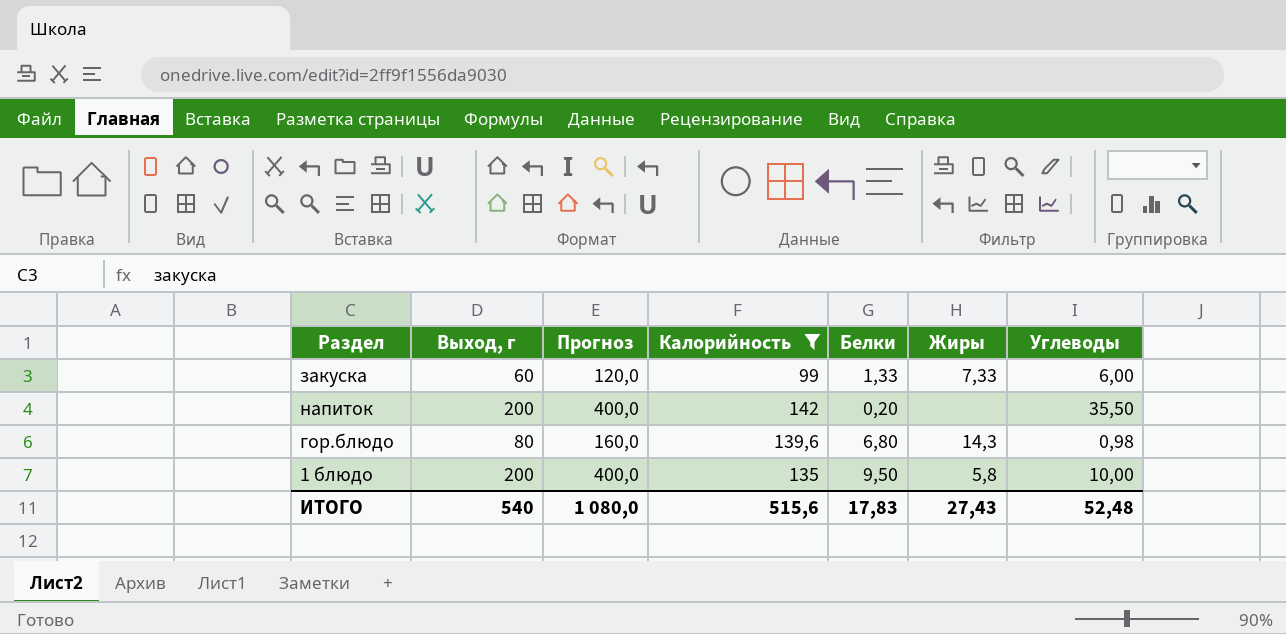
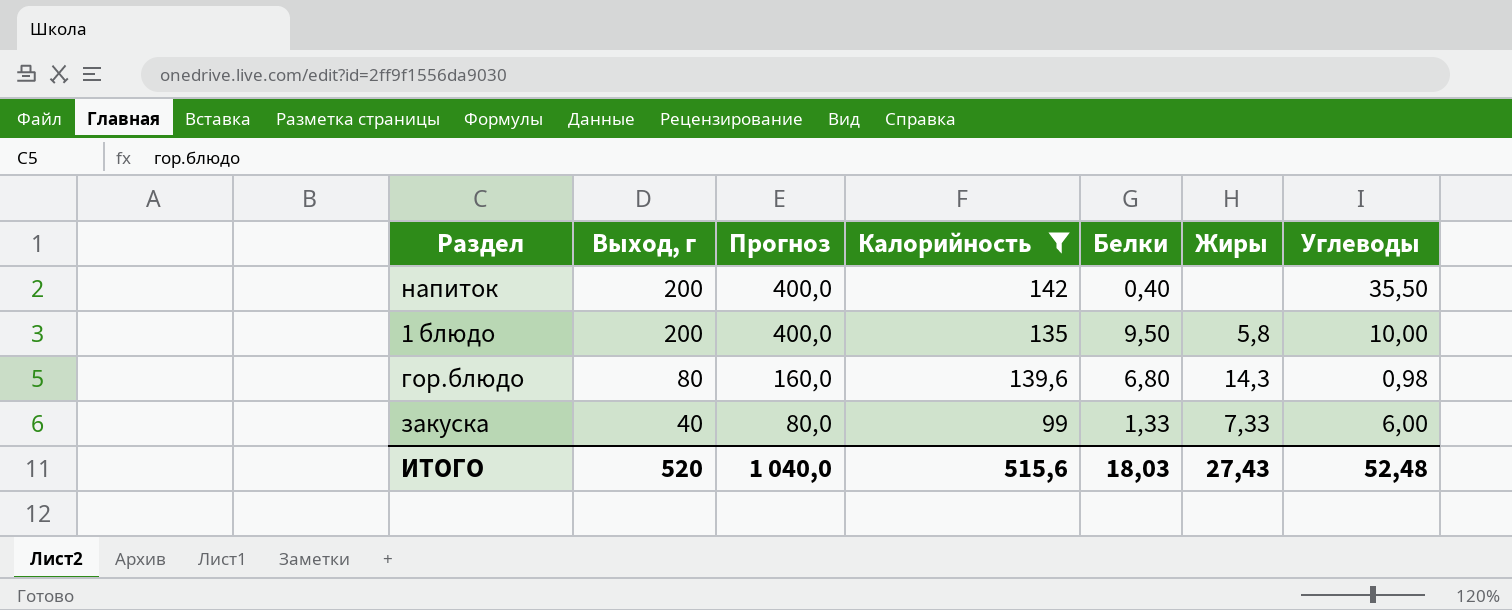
row order: none -> Выход, г descending
напиток | Белки: 0,20 -> 0,40
закуска | Выход, г: 60 -> 40
закуска | Прогноз: 120,0 -> 80,0
ИТОГО | Выход, г: 540 -> 520
ИТОГО | Прогноз: 1 080,0 -> 1 040,0
ИТОГО | Белки: 17,83 -> 18,03

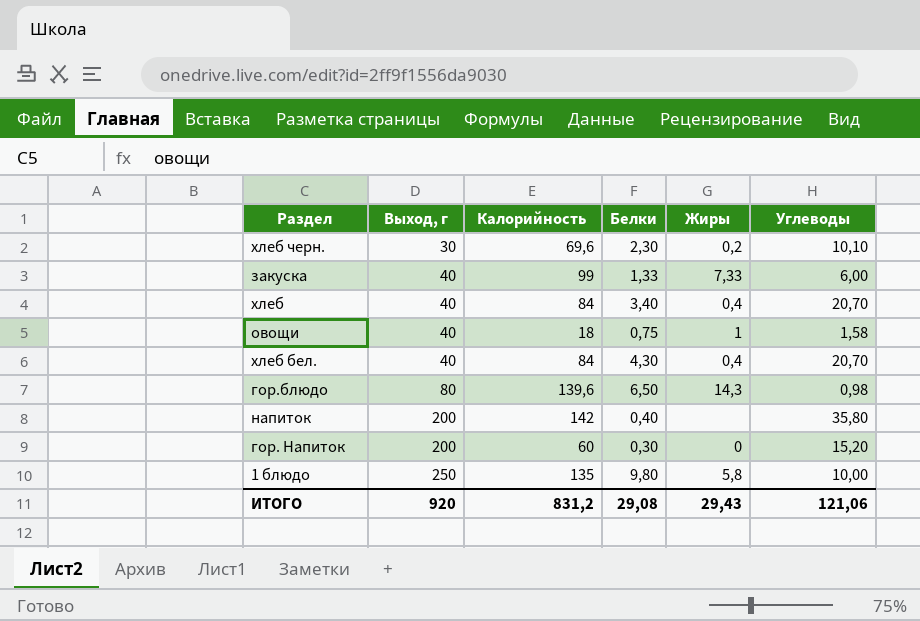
filter: Калорийность >= 99 -> none
row order: Выход, г descending -> Выход, г ascending
column Прогноз | formula: [Выход, г] * 2 -> none
гор.блюдо | Белки: 6,80 -> 6,50
напиток | Углеводы: 35,50 -> 35,80
1 блюдо | Выход, г: 200 -> 250
1 блюдо | Белки: 9,50 -> 9,80
ИТОГО | Выход, г: 520 -> 920
ИТОГО | Калорийность: 515,6 -> 831,2
ИТОГО | Белки: 18,03 -> 29,08
ИТОГО | Жиры: 27,43 -> 29,43
ИТОГО | Углеводы: 52,48 -> 121,06

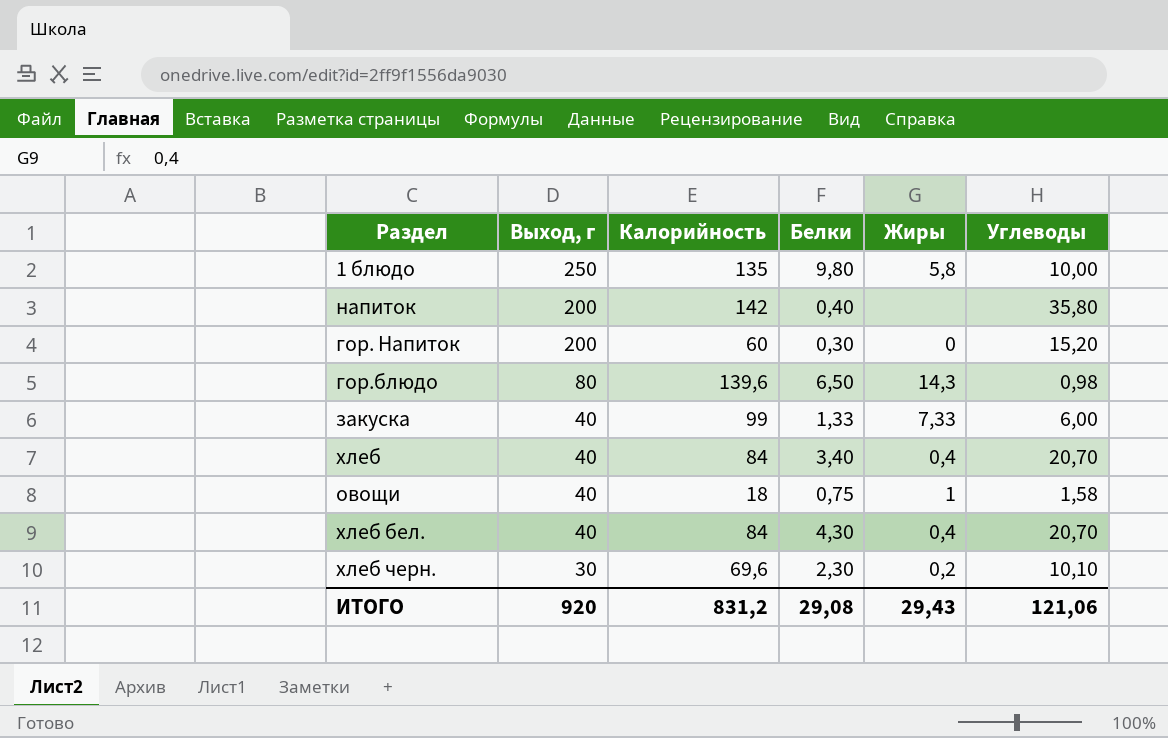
row order: Выход, г ascending -> Выход, г descending

